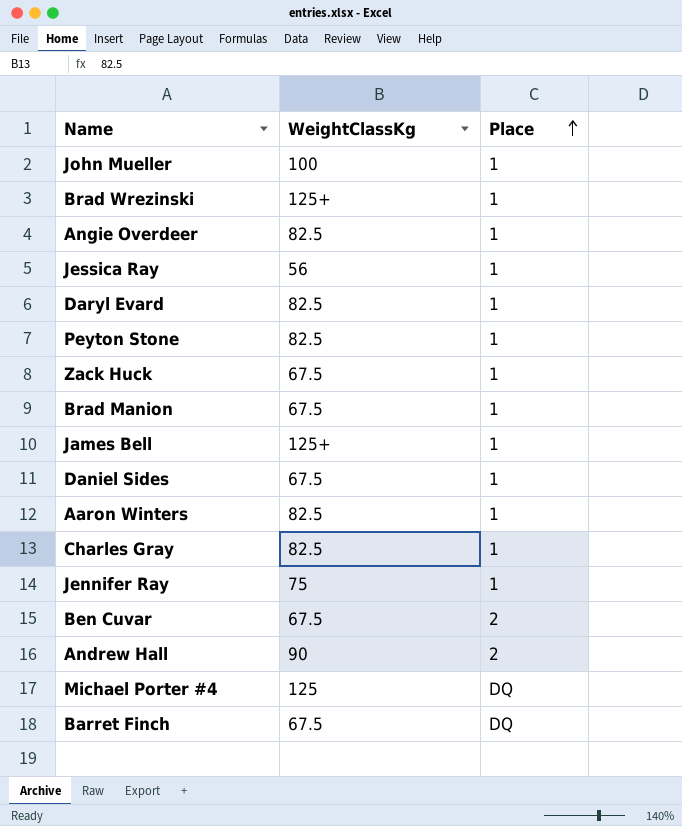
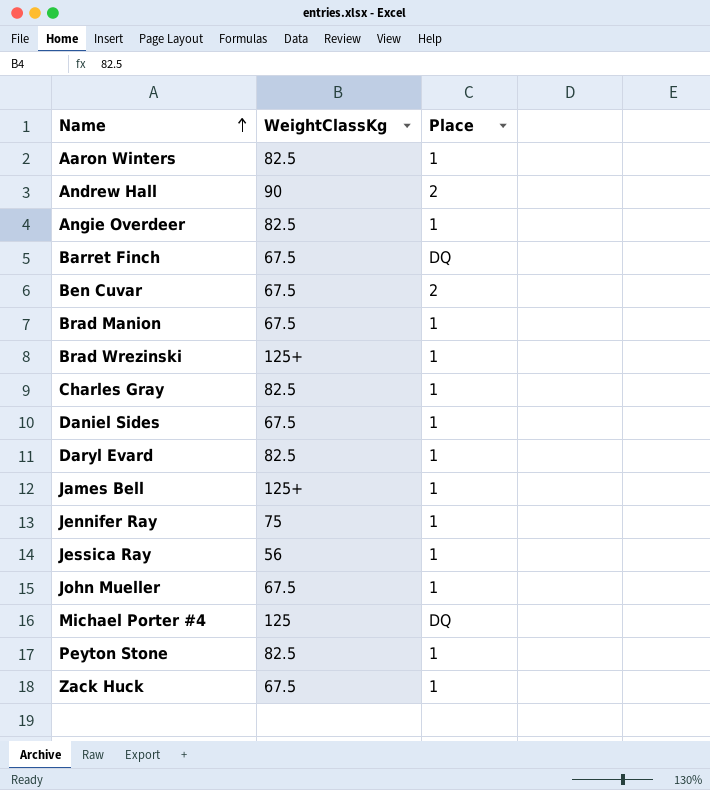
row order: Place ascending -> Name ascending
John Mueller | WeightClassKg: 100 -> 67.5

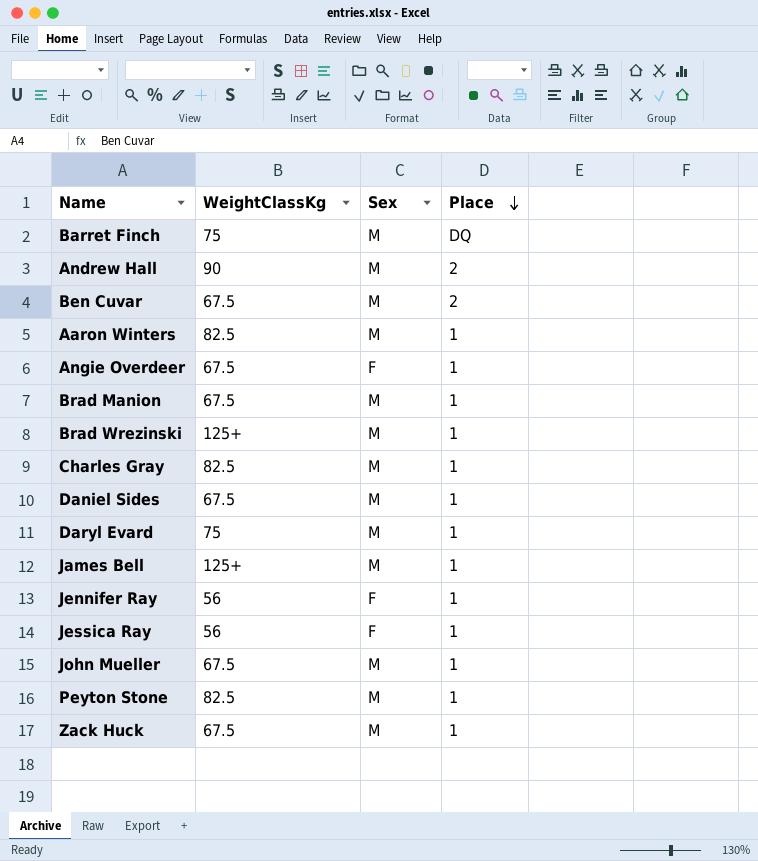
row order: Name ascending -> Place descending
column Sex | position: none -> 3
row Michael Porter #4: 125 | DQ -> none
Barret Finch | WeightClassKg: 67.5 -> 75
Angie Overdeer | WeightClassKg: 82.5 -> 67.5
Daryl Evard | WeightClassKg: 82.5 -> 75
Jennifer Ray | WeightClassKg: 75 -> 56

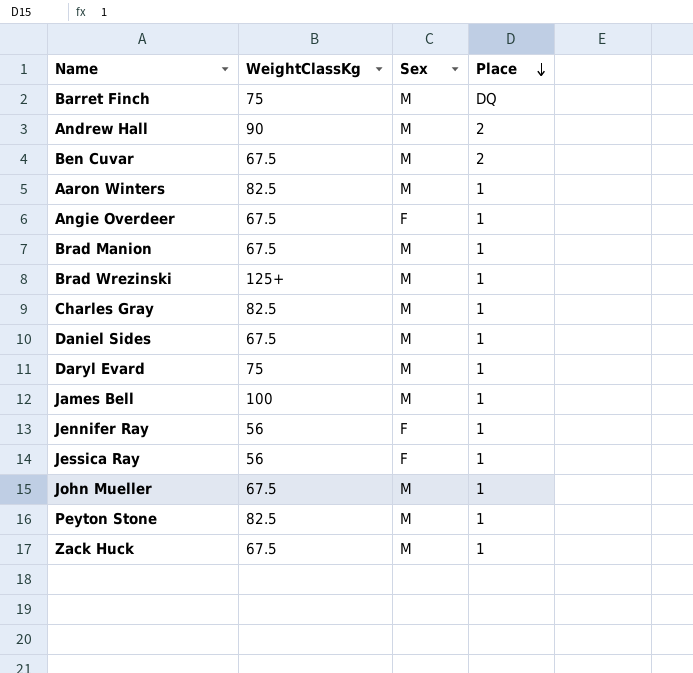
James Bell | WeightClassKg: 125+ -> 100

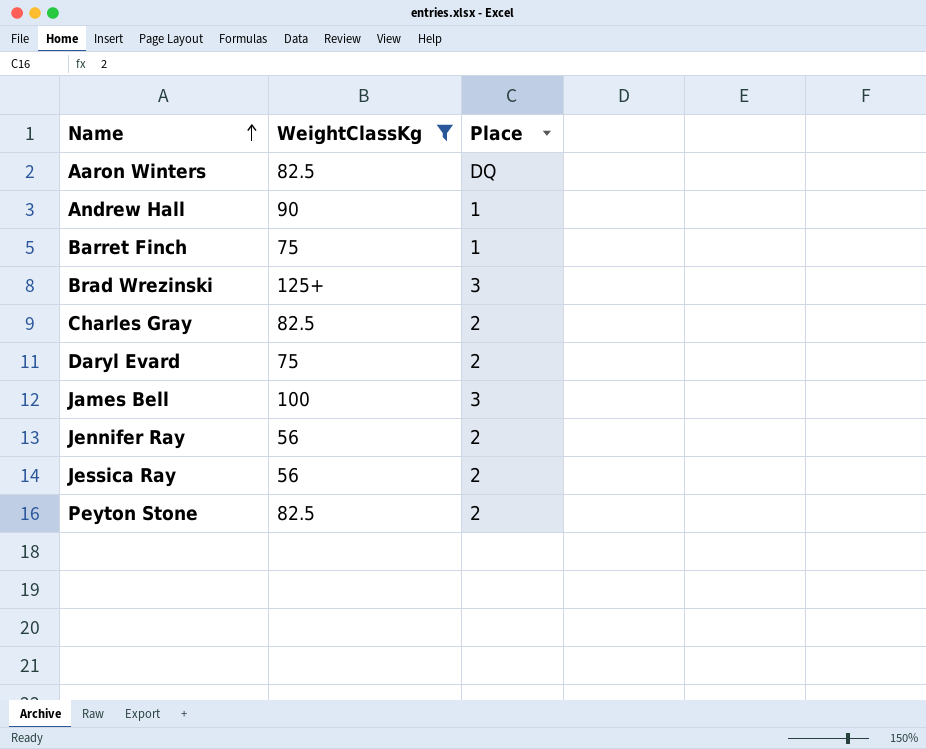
filter: none -> WeightClassKg != 67.5
row order: Place descending -> Name ascending
column Sex | position: 3 -> none
Aaron Winters | Place: 1 -> DQ
Andrew Hall | Place: 2 -> 1
Barret Finch | Place: DQ -> 1
Brad Wrezinski | Place: 1 -> 3
Charles Gray | Place: 1 -> 2
Daryl Evard | Place: 1 -> 2
James Bell | Place: 1 -> 3
Jennifer Ray | Place: 1 -> 2
Jessica Ray | Place: 1 -> 2
Peyton Stone | Place: 1 -> 2

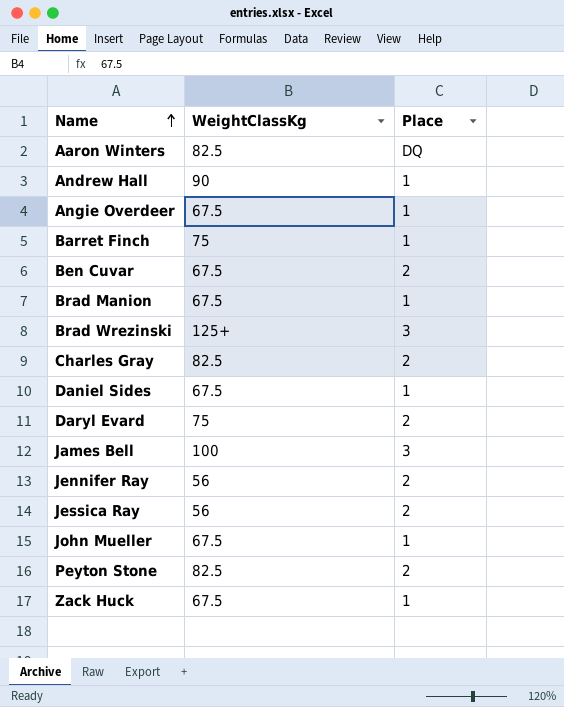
filter: WeightClassKg != 67.5 -> none

